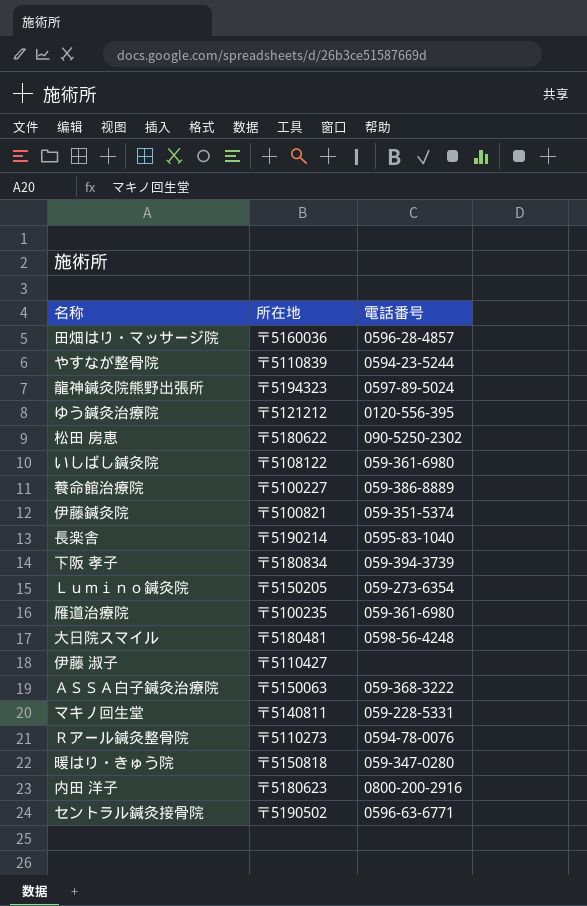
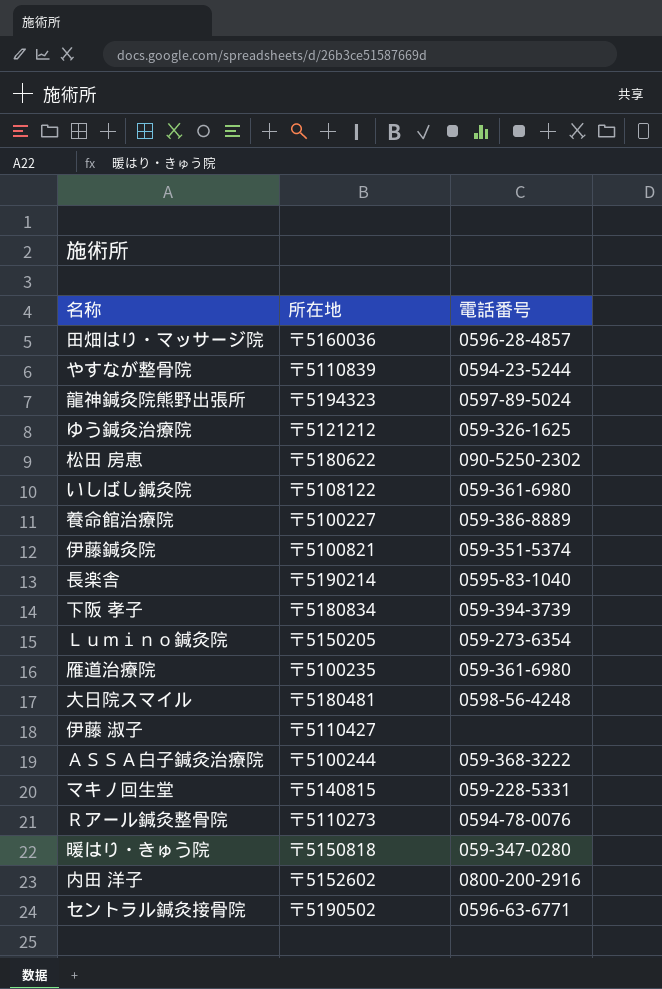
ゆう鍼灸治療院 | 電話番号: 0120-556-395 -> 059-326-1625
ＡＳＳＡ白子鍼灸治療院 | 所在地: 〒5150063 -> 〒5100244
マキノ回生堂 | 所在地: 〒5140811 -> 〒5140815
内田 洋子 | 所在地: 〒5180623 -> 〒5152602

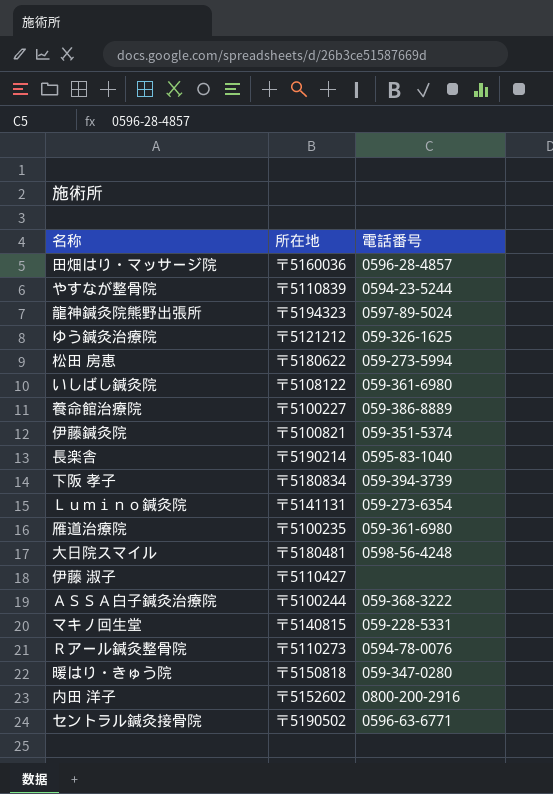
松田 房恵 | 電話番号: 090-5250-2302 -> 059-273-5994
Ｌｕｍｉｎｏ鍼灸院 | 所在地: 〒5150205 -> 〒5141131

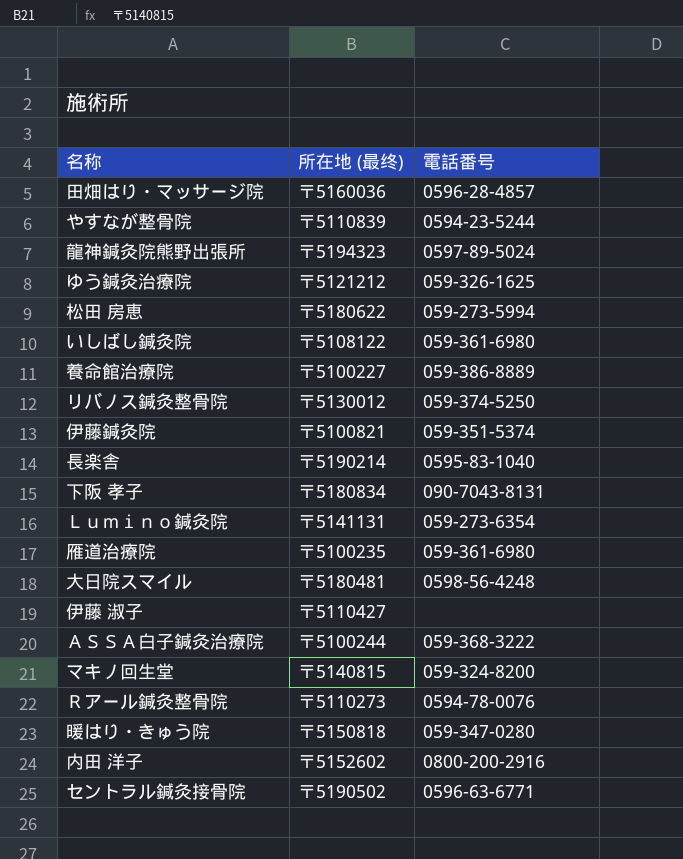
column name: 所在地 -> 所在地 (最终)
row リバノス鍼灸整骨院: none -> 〒5130012 | 059-374-5250
下阪 孝子 | 電話番号: 059-394-3739 -> 090-7043-8131
マキノ回生堂 | 電話番号: 059-228-5331 -> 059-324-8200

